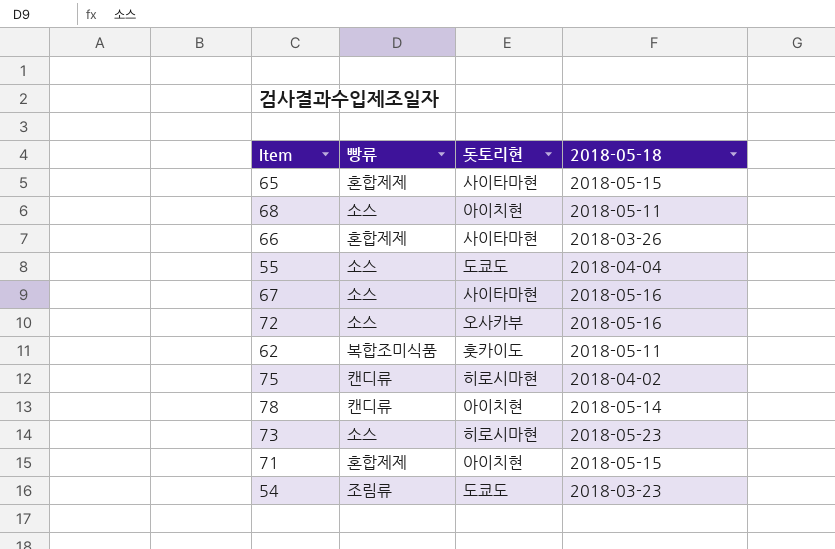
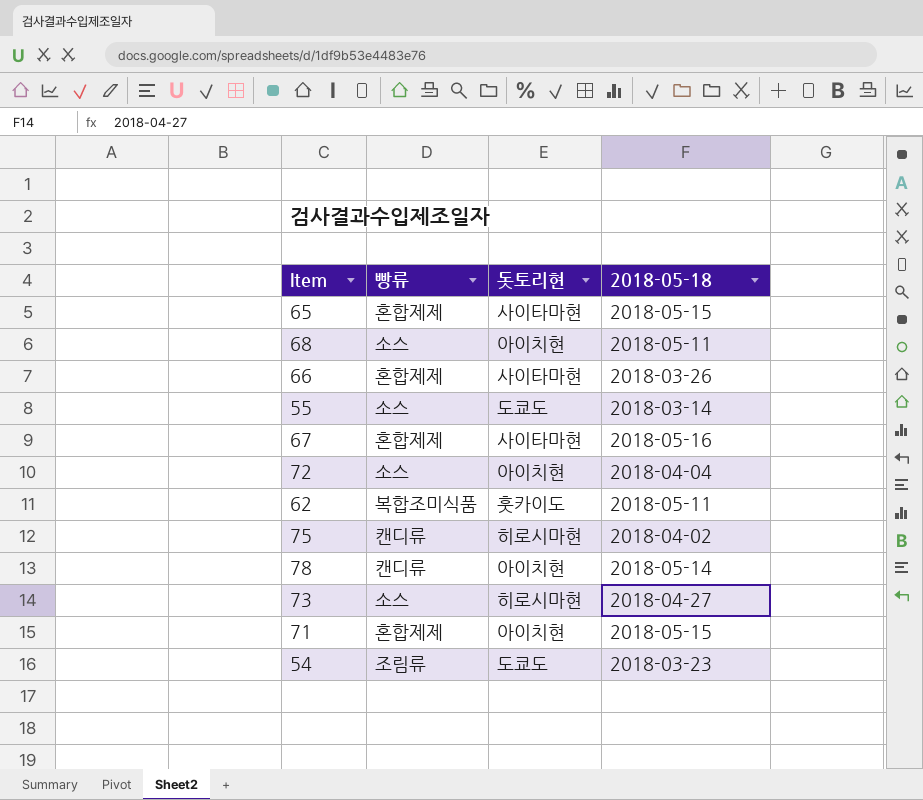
55 | 2018-05-18: 2018-04-04 -> 2018-03-14
67 | 빵류: 소스 -> 혼합제제
72 | 돗토리현: 오사카부 -> 아이치현
72 | 2018-05-18: 2018-05-16 -> 2018-04-04
73 | 2018-05-18: 2018-05-23 -> 2018-04-27

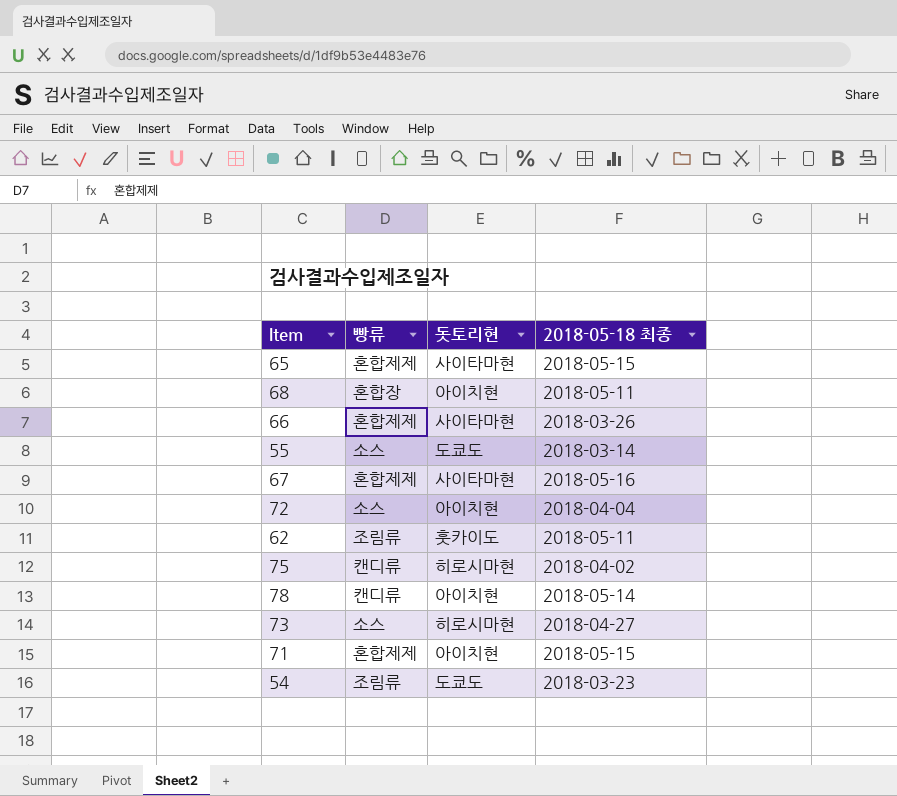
column name: 2018-05-18 -> 2018-05-18 최종
68 | 빵류: 소스 -> 혼합장
62 | 빵류: 복합조미식품 -> 조림류

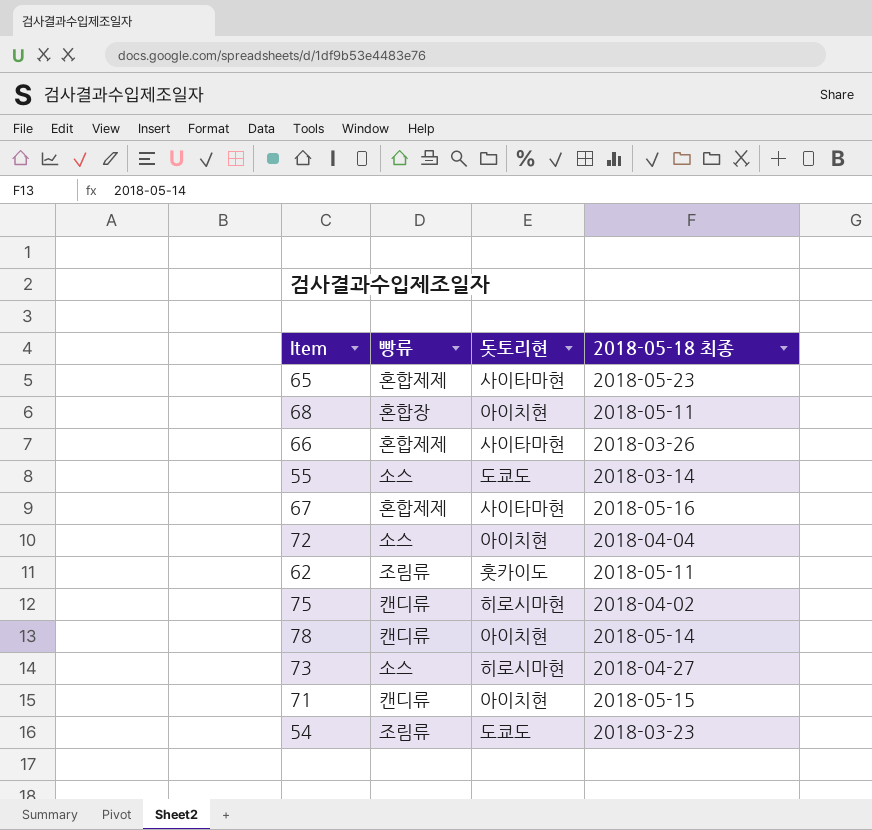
65 | 2018-05-18 최종: 2018-05-15 -> 2018-05-23
71 | 빵류: 혼합제제 -> 캔디류

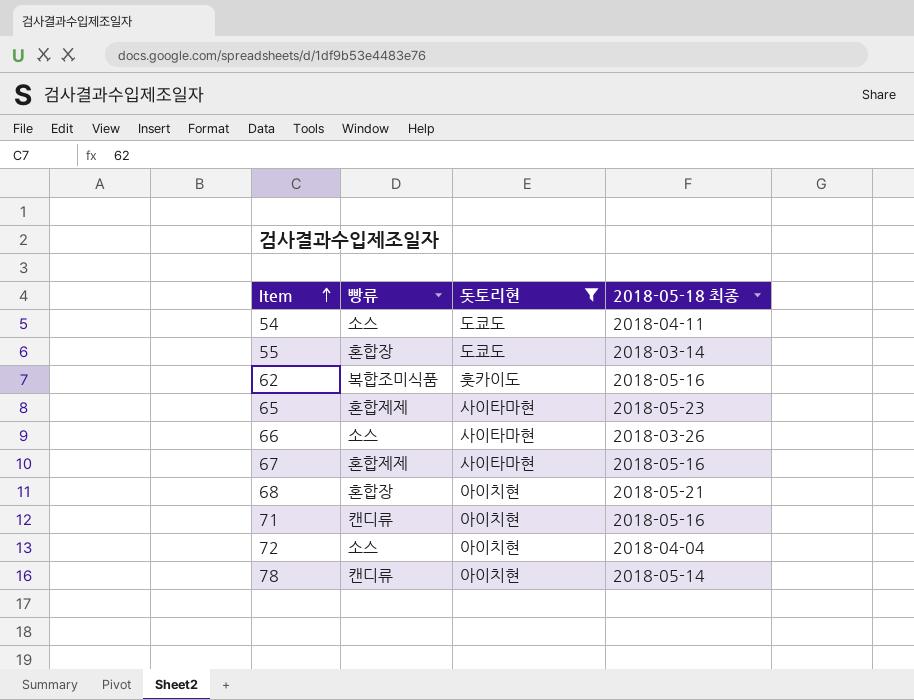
filter: none -> 돗토리현 != 히로시마현
row order: none -> Item ascending
54 | 빵류: 조림류 -> 소스
54 | 2018-05-18 최종: 2018-03-23 -> 2018-04-11
55 | 빵류: 소스 -> 혼합장
62 | 빵류: 조림류 -> 복합조미식품
62 | 2018-05-18 최종: 2018-05-11 -> 2018-05-16
66 | 빵류: 혼합제제 -> 소스
68 | 2018-05-18 최종: 2018-05-11 -> 2018-05-21
71 | 2018-05-18 최종: 2018-05-15 -> 2018-05-16

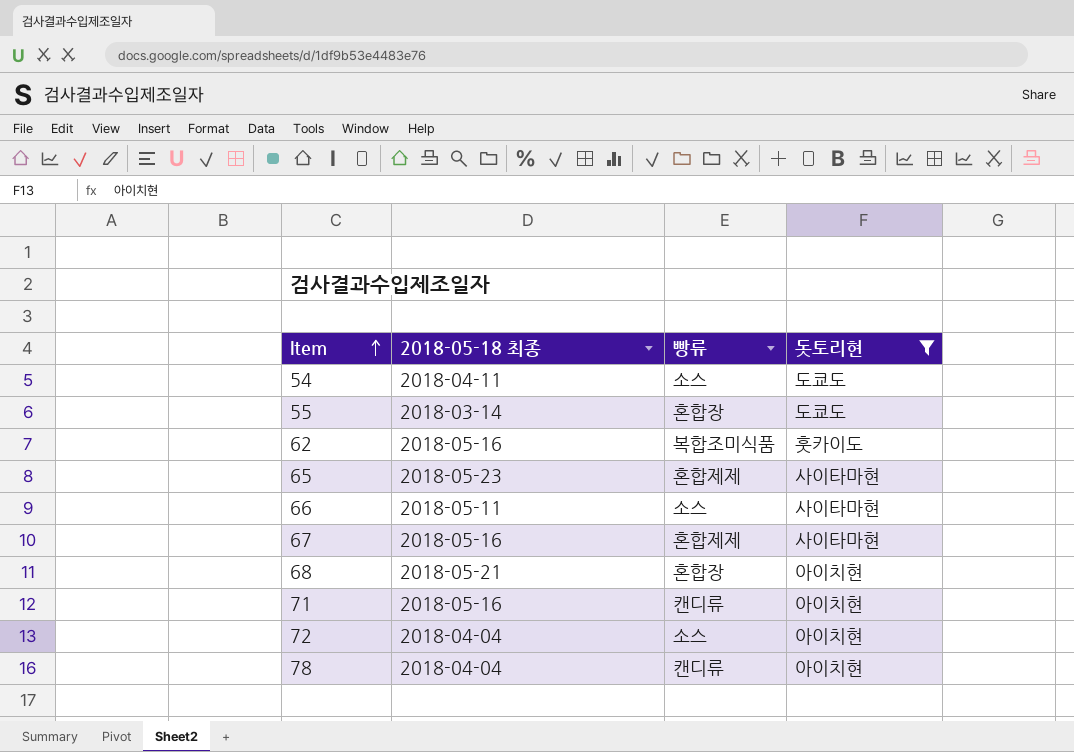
column 2018-05-18 최종 | position: 4 -> 2
66 | 2018-05-18 최종: 2018-03-26 -> 2018-05-11
78 | 2018-05-18 최종: 2018-05-14 -> 2018-04-04

